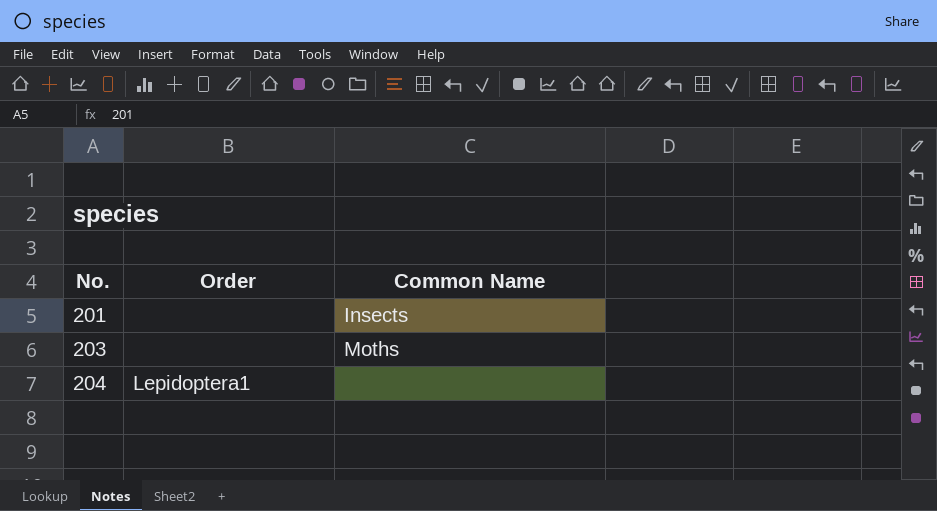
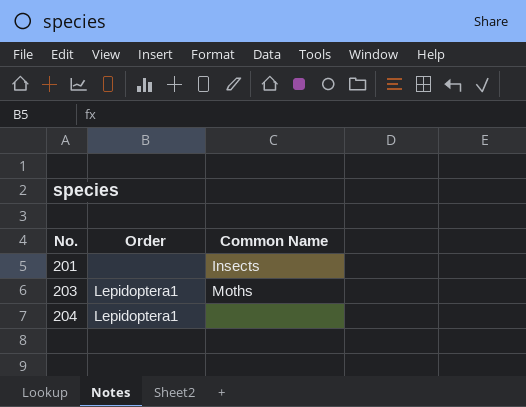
203 | Order: none -> Lepidoptera1

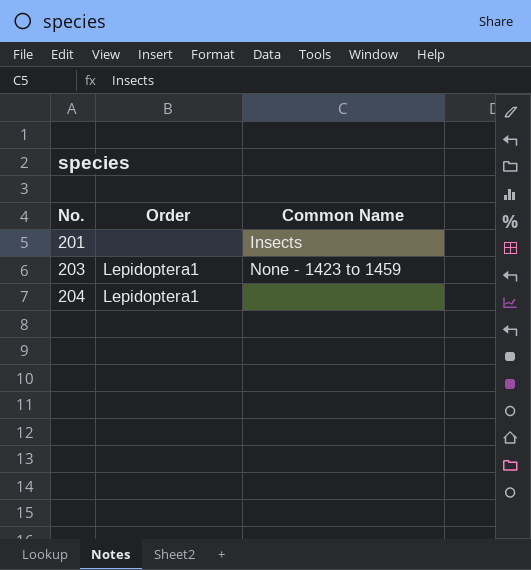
203 | Common Name: Moths -> None - 1423 to 1459

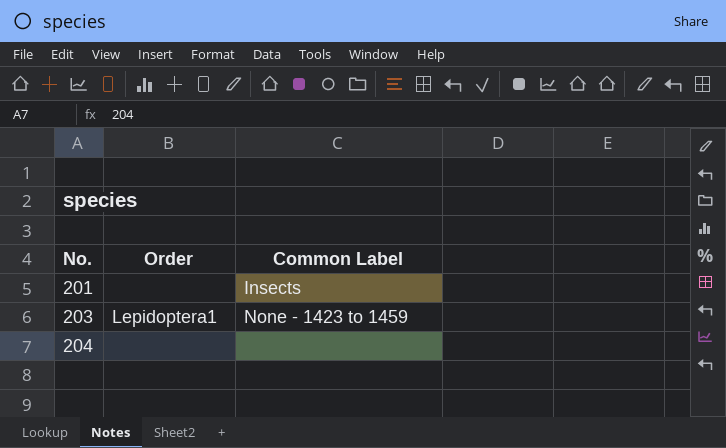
column name: Common Name -> Common Label
204 | Order: Lepidoptera1 -> none

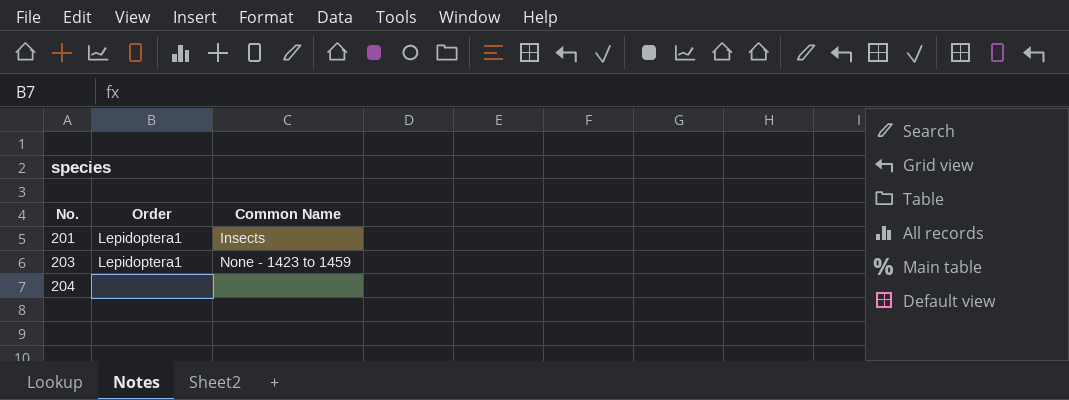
column name: Common Label -> Common Name
201 | Order: none -> Lepidoptera1

